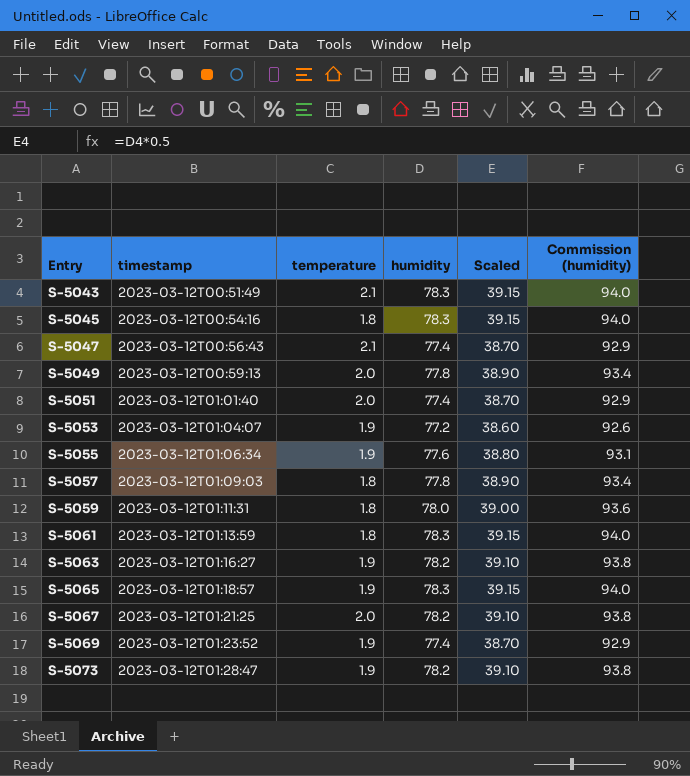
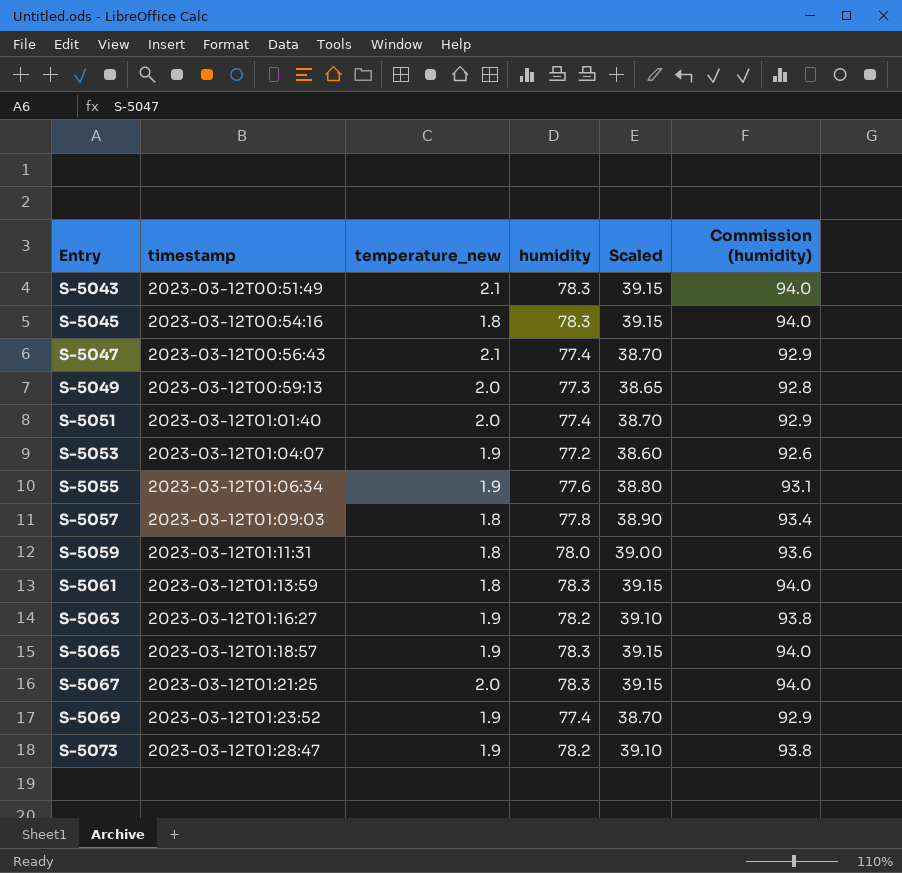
column name: temperature -> temperature_new
S-5049 | humidity: 77.8 -> 77.3
S-5049 | Scaled: 38.90 -> 38.65
S-5049 | Commission (humidity): 93.4 -> 92.8
S-5067 | humidity: 78.2 -> 78.3
S-5067 | Scaled: 39.10 -> 39.15
S-5067 | Commission (humidity): 93.8 -> 94.0

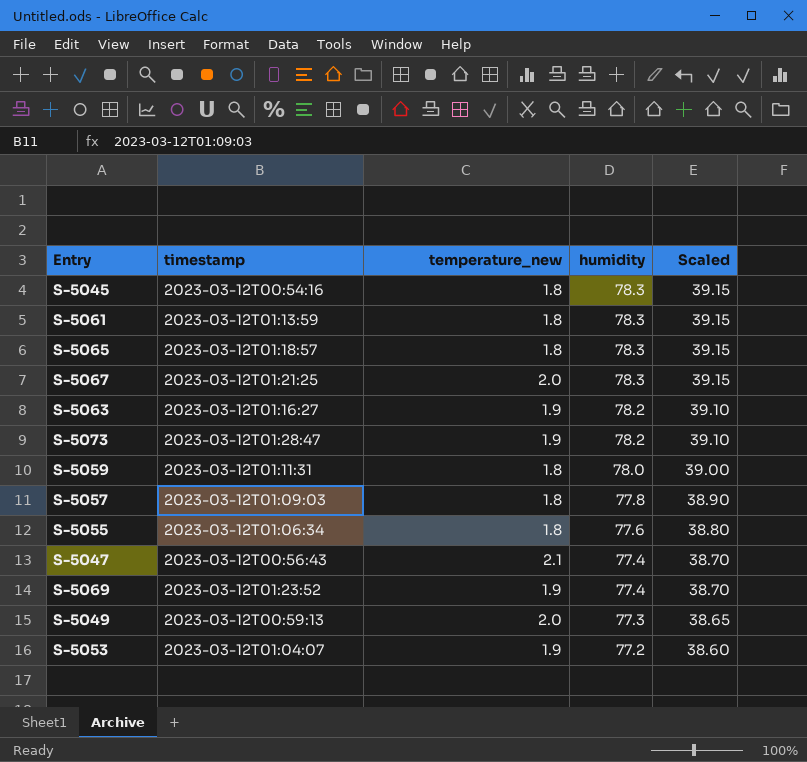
row order: Entry ascending -> humidity descending
column Commission (humidity) | formula: [humidity] * 1.2 -> none
row S-5043: 2023-03-12T00:51:49 | 2.1 | 78.3 | 39.15 | 94.0 -> none
row S-5051: 2023-03-12T01:01:40 | 2.0 | 77.4 | 38.70 | 92.9 -> none
S-5065 | temperature_new: 1.9 -> 1.8
S-5055 | temperature_new: 1.9 -> 1.8

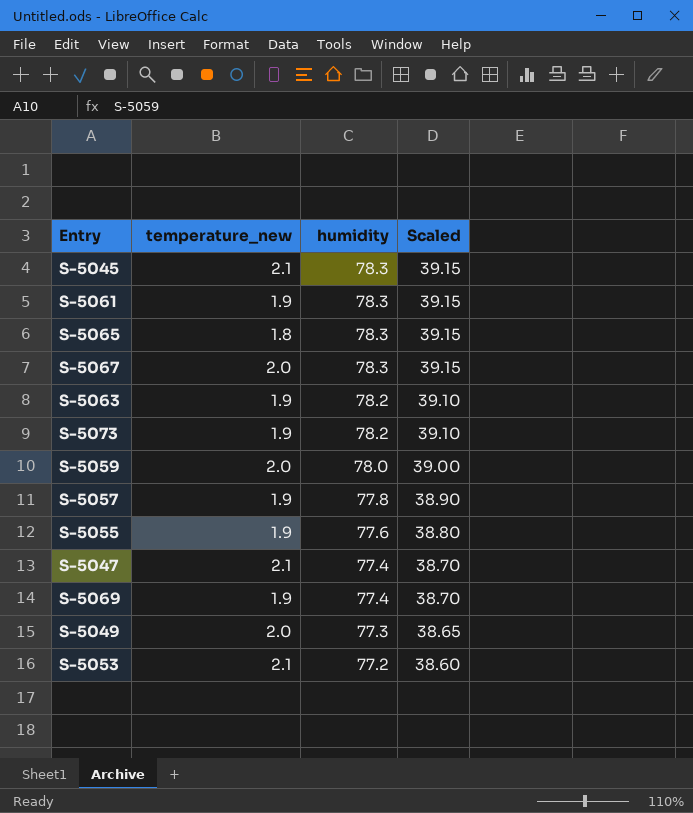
column timestamp | position: 2 -> none
S-5045 | temperature_new: 1.8 -> 2.1
S-5061 | temperature_new: 1.8 -> 1.9
S-5059 | temperature_new: 1.8 -> 2.0
S-5057 | temperature_new: 1.8 -> 1.9
S-5055 | temperature_new: 1.8 -> 1.9
S-5053 | temperature_new: 1.9 -> 2.1

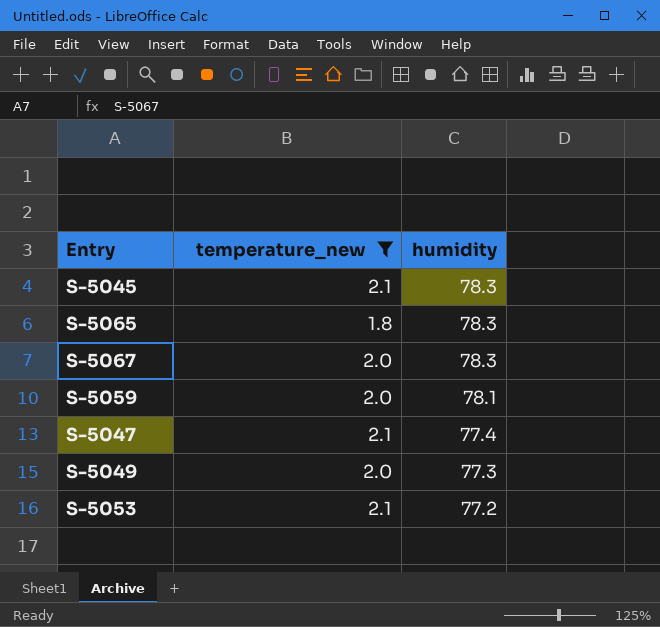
filter: none -> temperature_new != 1.9
column Scaled | formula: [humidity] * 0.5 -> none
S-5059 | humidity: 78.0 -> 78.1

